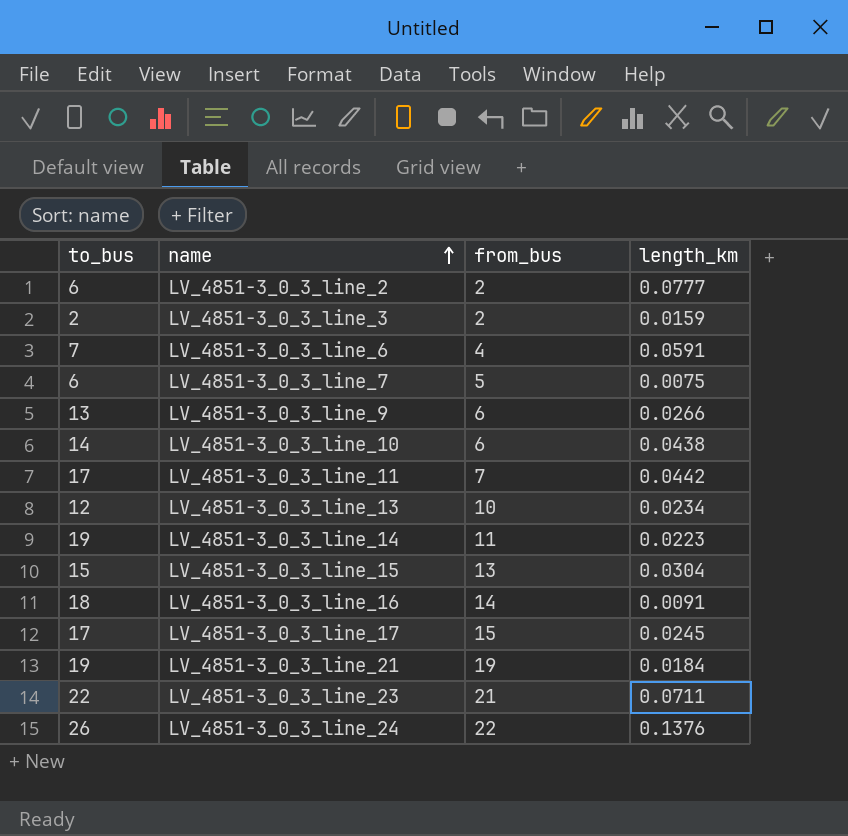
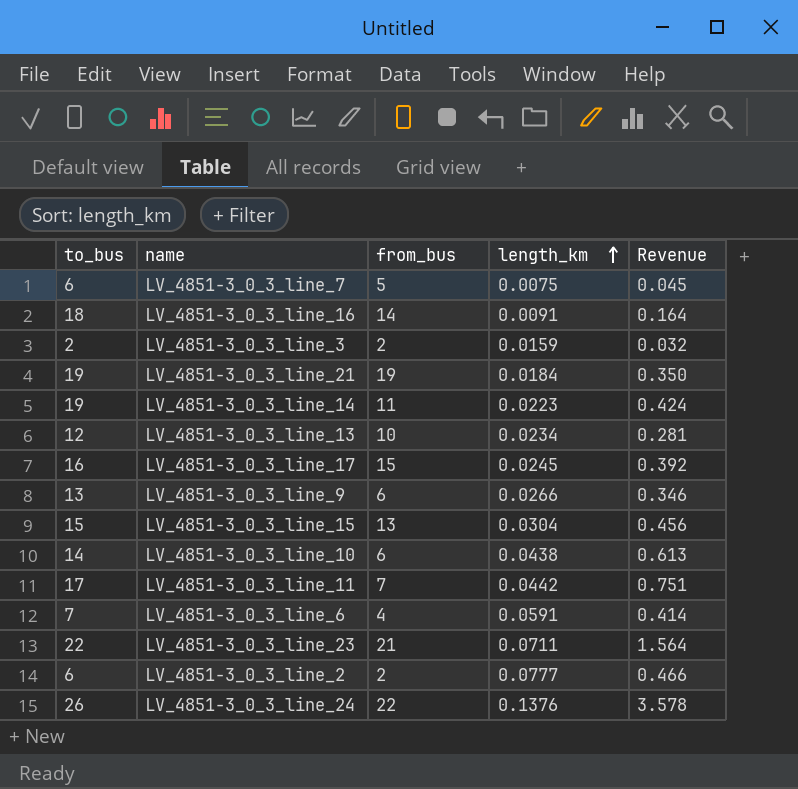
row order: name ascending -> length_km ascending
column Revenue | formula: none -> [to_bus] * [length_km]
LV_4851-3_0_3_line_17 | to_bus: 17 -> 16

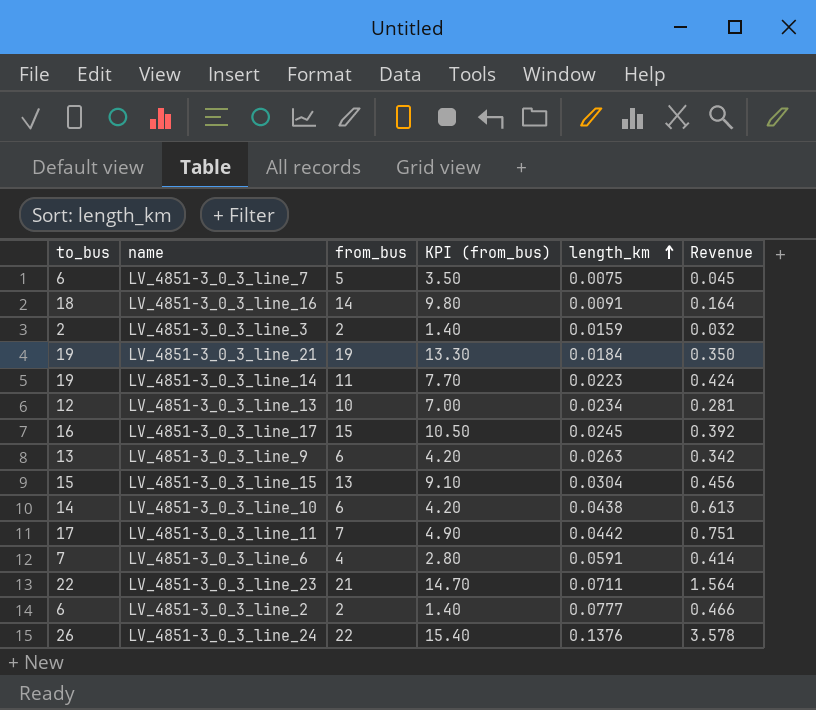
column KPI (from_bus) | formula: none -> [from_bus] * 0.7
LV_4851-3_0_3_line_9 | length_km: 0.0266 -> 0.0263
LV_4851-3_0_3_line_9 | Revenue: 0.346 -> 0.342

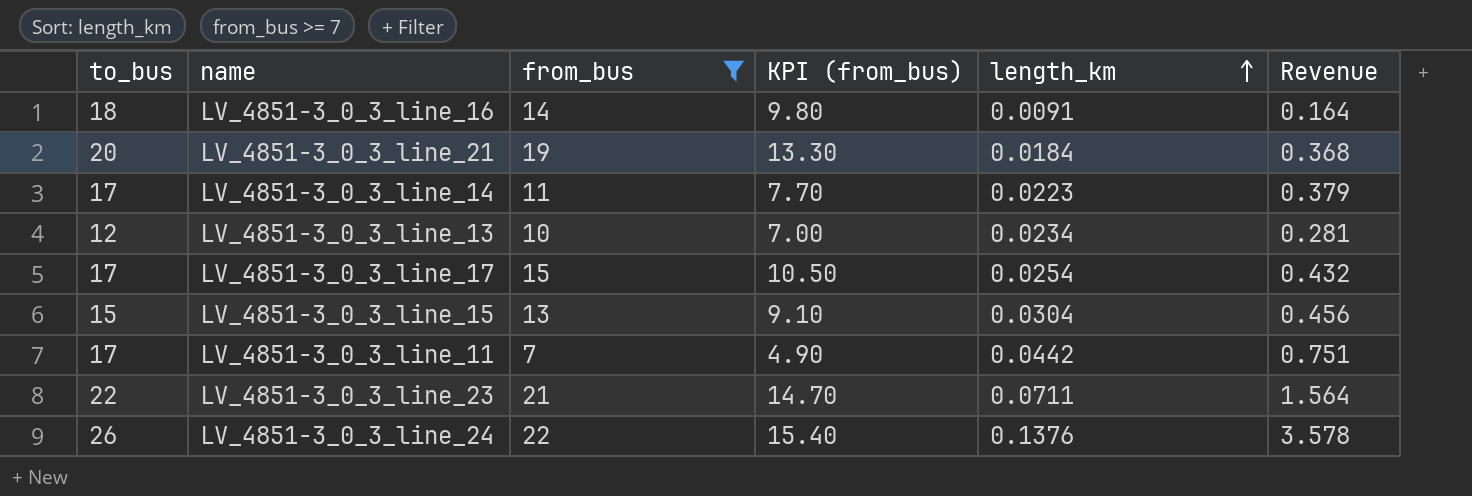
filter: none -> from_bus >= 7
LV_4851-3_0_3_line_21 | to_bus: 19 -> 20
LV_4851-3_0_3_line_21 | Revenue: 0.350 -> 0.368
LV_4851-3_0_3_line_14 | to_bus: 19 -> 17
LV_4851-3_0_3_line_14 | Revenue: 0.424 -> 0.379
LV_4851-3_0_3_line_17 | to_bus: 16 -> 17
LV_4851-3_0_3_line_17 | length_km: 0.0245 -> 0.0254
LV_4851-3_0_3_line_17 | Revenue: 0.392 -> 0.432

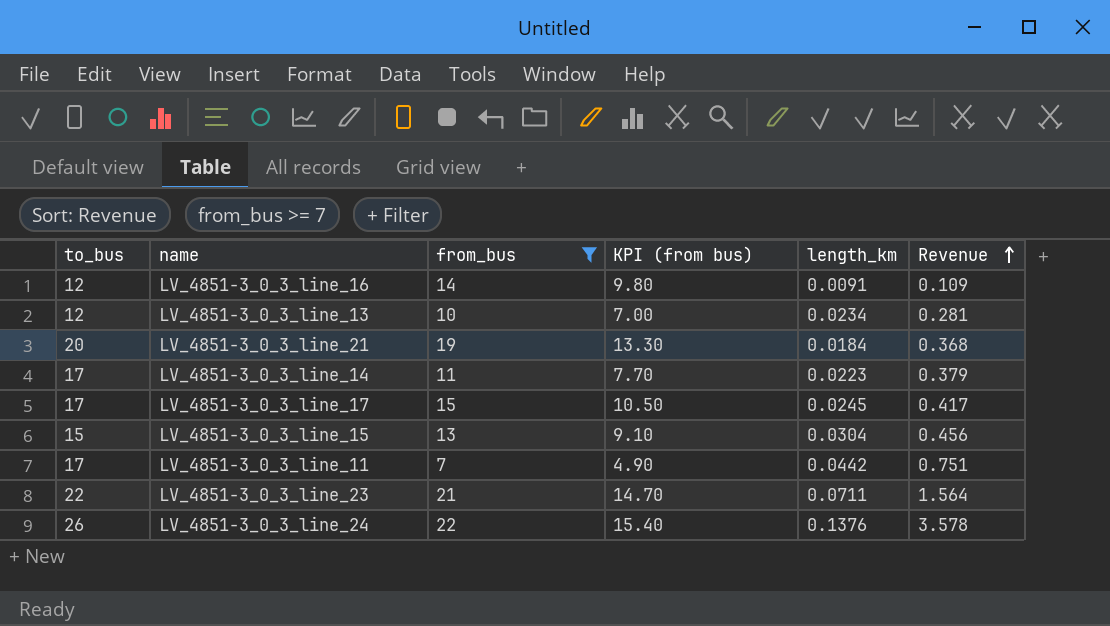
row order: length_km ascending -> Revenue ascending
column name: KPI (from_bus) -> KPI (from bus)
LV_4851-3_0_3_line_16 | to_bus: 18 -> 12
LV_4851-3_0_3_line_16 | Revenue: 0.164 -> 0.109
LV_4851-3_0_3_line_17 | length_km: 0.0254 -> 0.0245
LV_4851-3_0_3_line_17 | Revenue: 0.432 -> 0.417

